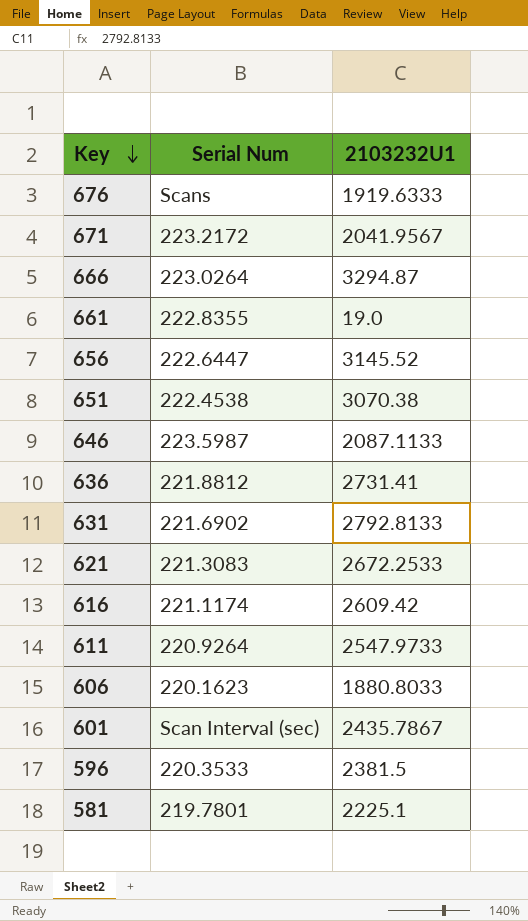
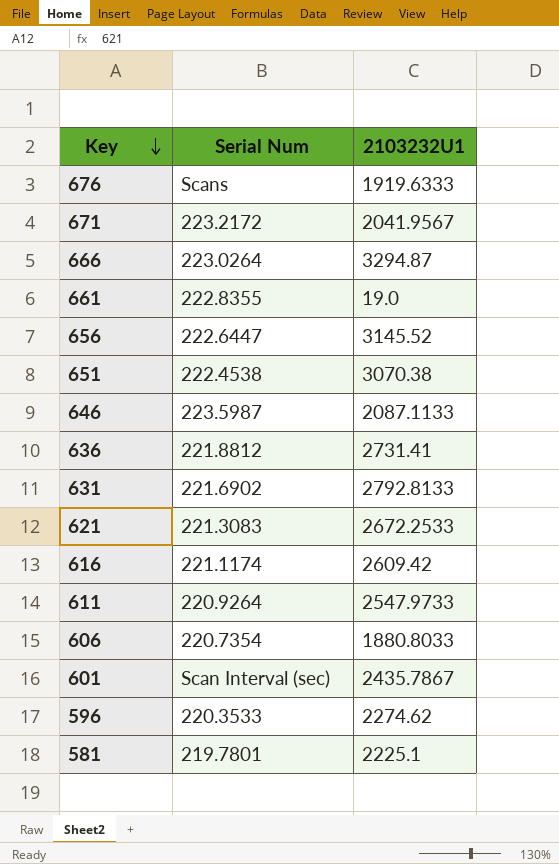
606 | Serial Num: 220.1623 -> 220.7354
596 | 2103232U1: 2381.5 -> 2274.62

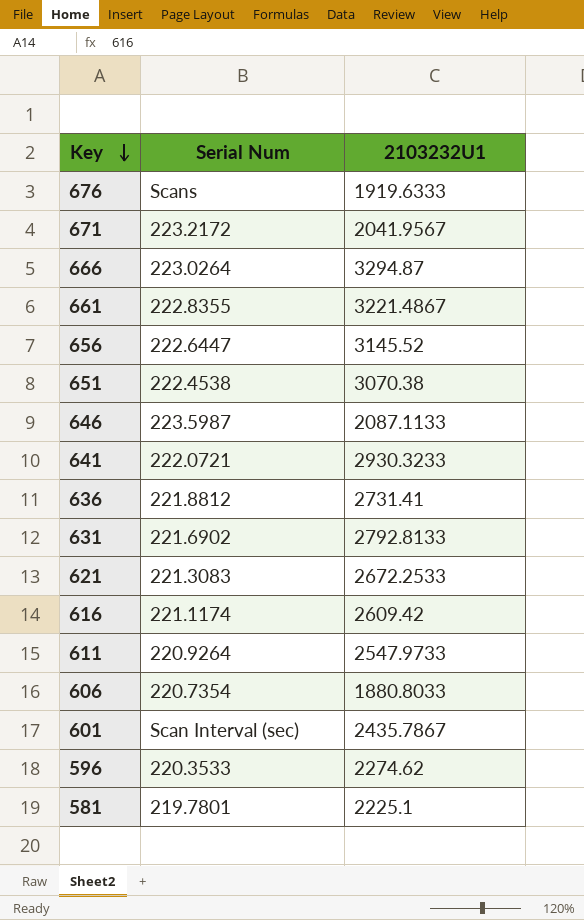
661 | 2103232U1: 19.0 -> 3221.4867
row 641: none -> 222.0721 | 2930.3233

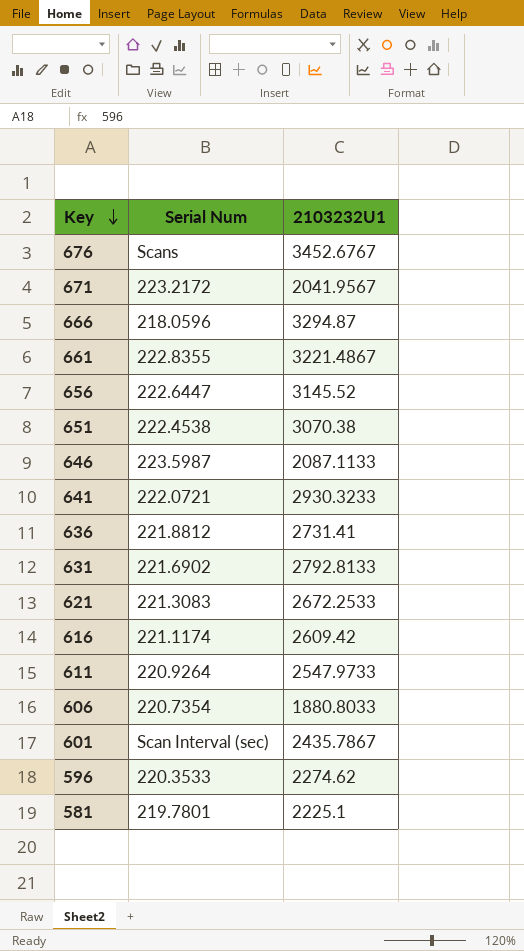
676 | 2103232U1: 1919.6333 -> 3452.6767
666 | Serial Num: 223.0264 -> 218.0596

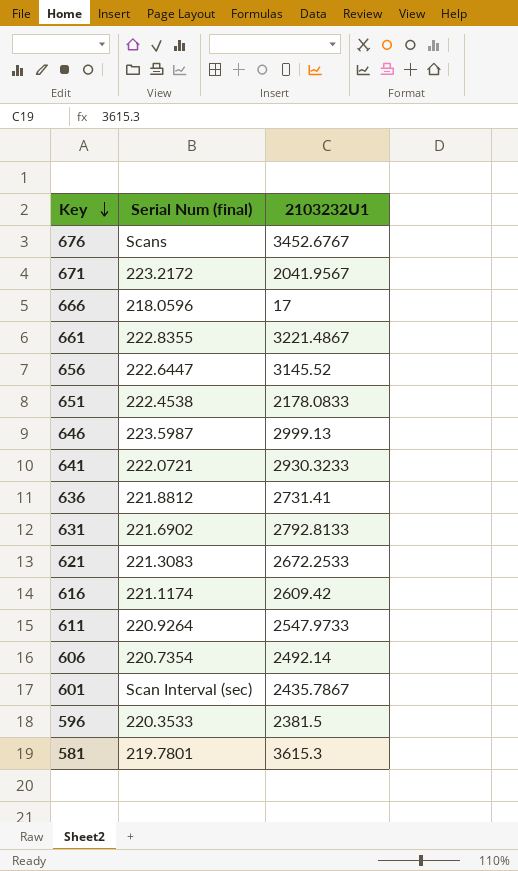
column name: Serial Num -> Serial Num (final)
666 | 2103232U1: 3294.87 -> 17
651 | 2103232U1: 3070.38 -> 2178.0833
646 | 2103232U1: 2087.1133 -> 2999.13
606 | 2103232U1: 1880.8033 -> 2492.14
596 | 2103232U1: 2274.62 -> 2381.5
581 | 2103232U1: 2225.1 -> 3615.3

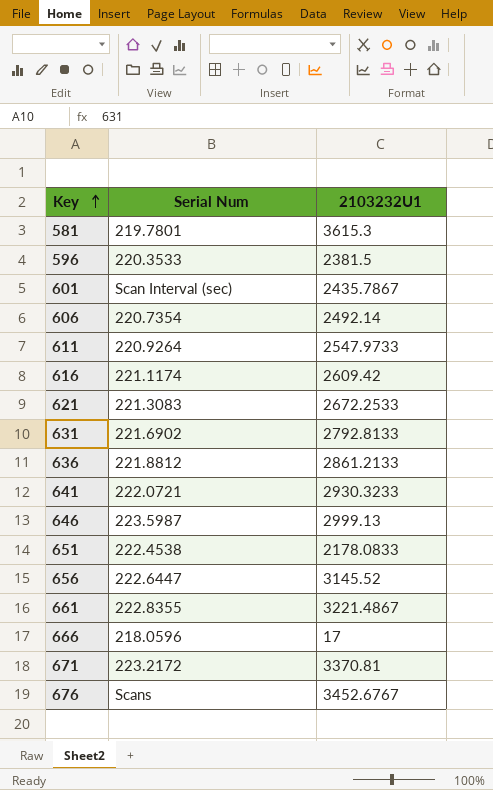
row order: Key descending -> Key ascending
column name: Serial Num (final) -> Serial Num
636 | 2103232U1: 2731.41 -> 2861.2133
671 | 2103232U1: 2041.9567 -> 3370.81

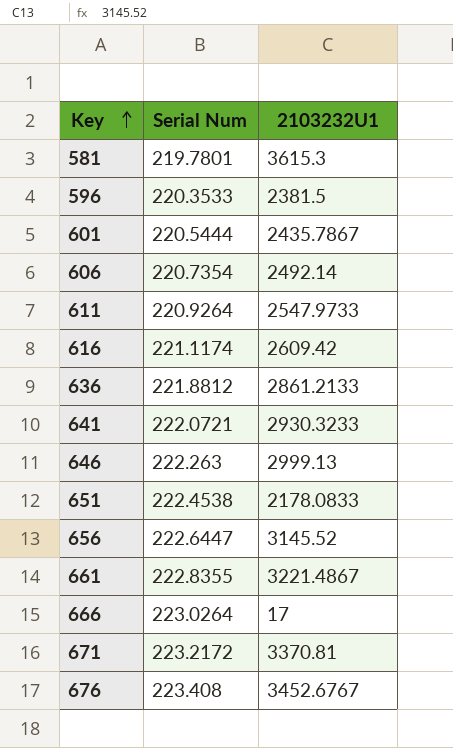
row 621: 221.3083 | 2672.2533 -> none
row 631: 221.6902 | 2792.8133 -> none
601 | Serial Num: Scan Interval (sec) -> 220.5444
646 | Serial Num: 223.5987 -> 222.263
666 | Serial Num: 218.0596 -> 223.0264
676 | Serial Num: Scans -> 223.408

